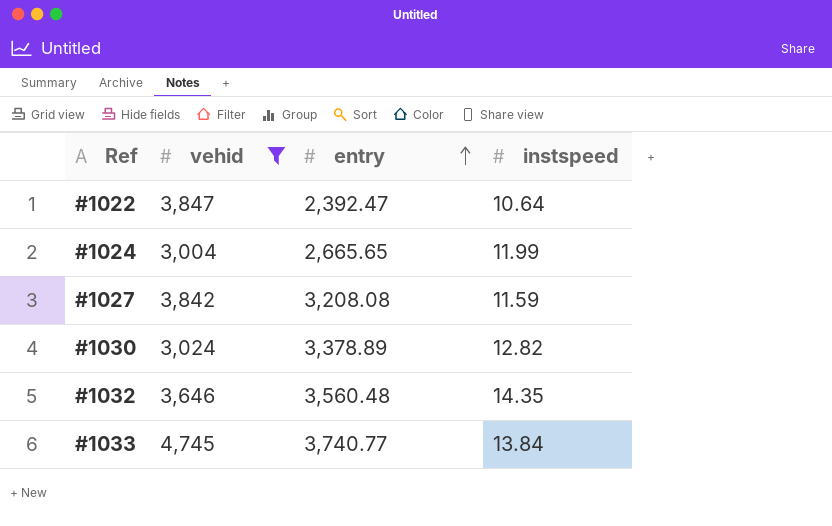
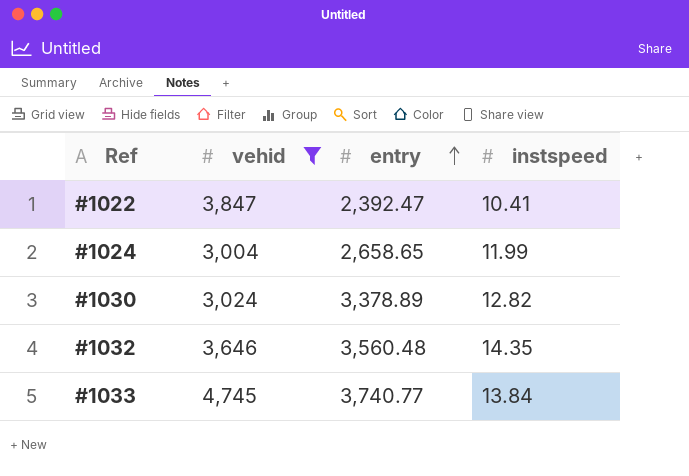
row #1027: 3,842 | 3,208.08 | 11.59 -> none
#1022 | instspeed: 10.64 -> 10.41
#1024 | entry: 2,665.65 -> 2,658.65

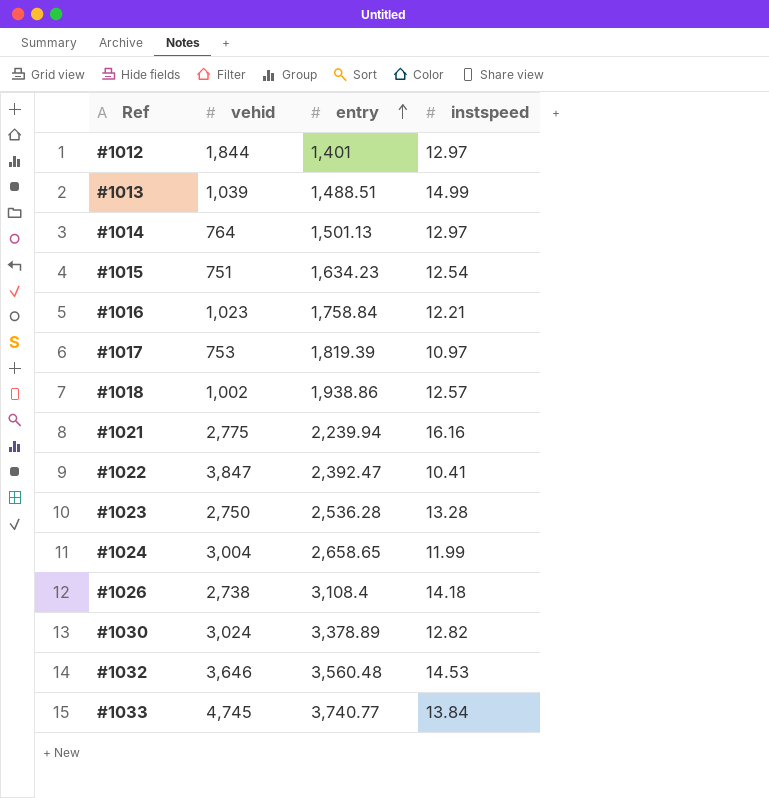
filter: vehid >= 3,004 -> none
#1032 | instspeed: 14.35 -> 14.53

